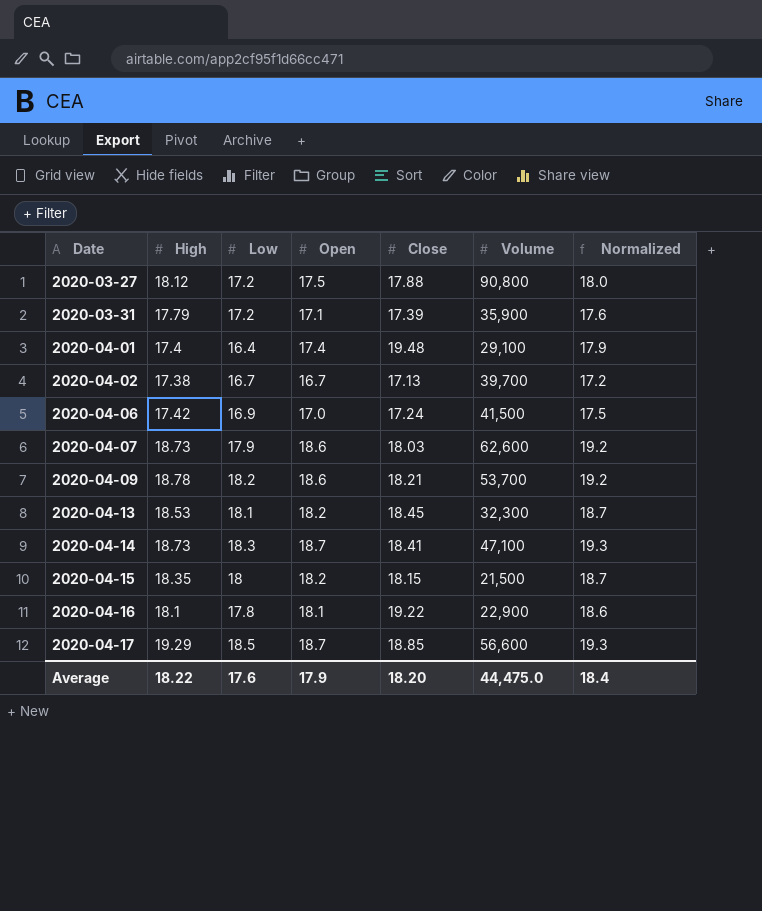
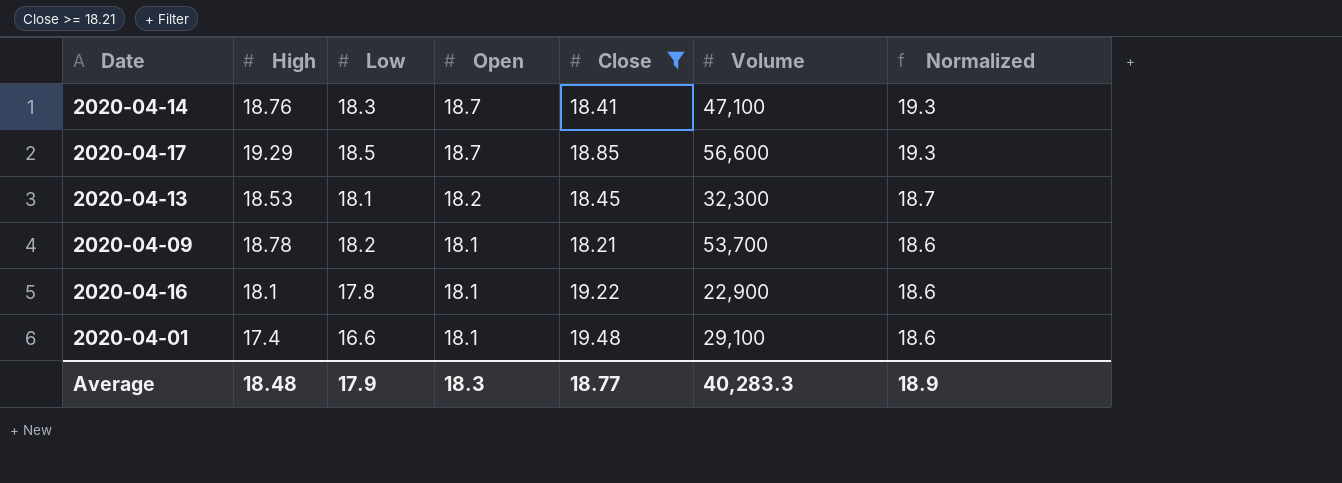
filter: none -> Close >= 18.21
row order: Date ascending -> Open descending
2020-04-14 | High: 18.73 -> 18.76
2020-04-09 | Open: 18.6 -> 18.1
2020-04-09 | Normalized: 19.2 -> 18.6
2020-04-01 | Low: 16.4 -> 16.6
2020-04-01 | Open: 17.4 -> 18.1
2020-04-01 | Normalized: 17.9 -> 18.6
Average | High: 18.22 -> 18.48
Average | Low: 17.6 -> 17.9
Average | Open: 17.9 -> 18.3
Average | Close: 18.20 -> 18.77
Average | Volume: 44,475.0 -> 40,283.3
Average | Normalized: 18.4 -> 18.9

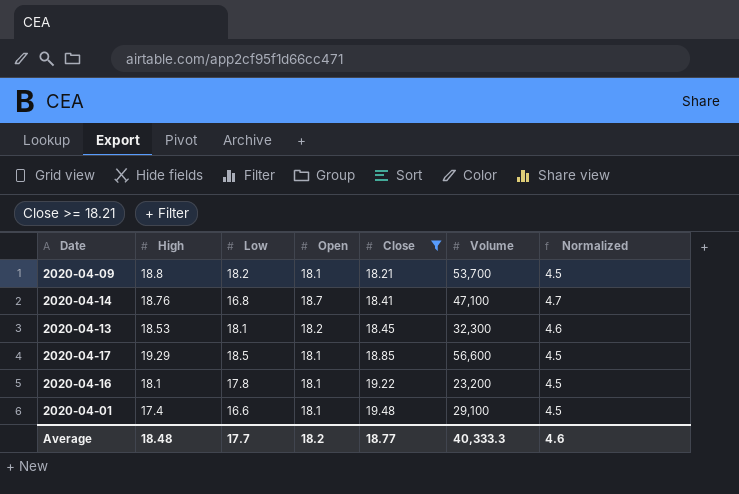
row order: Open descending -> Close ascending
column Normalized | formula: [Open] * 1.03 -> [Open] * 0.25
2020-04-09 | High: 18.78 -> 18.8
2020-04-14 | Low: 18.3 -> 16.8
2020-04-17 | Open: 18.7 -> 18.1
2020-04-16 | Volume: 22,900 -> 23,200
Average | Low: 17.9 -> 17.7
Average | Open: 18.3 -> 18.2
Average | Volume: 40,283.3 -> 40,333.3
Average | Normalized: 18.9 -> 4.6

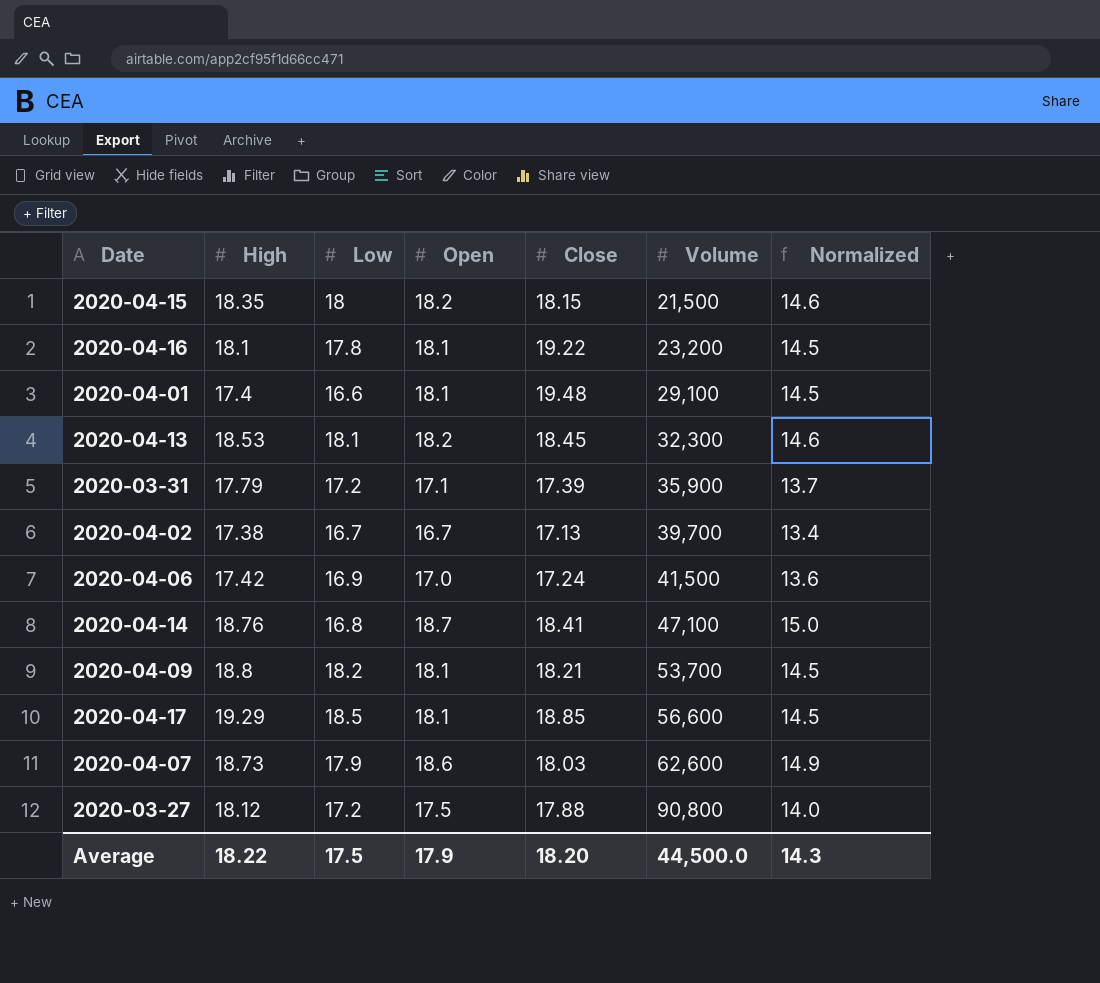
filter: Close >= 18.21 -> none
row order: Close ascending -> Volume ascending
column Normalized | formula: [Open] * 0.25 -> [Open] * 0.8
Average | High: 18.48 -> 18.22
Average | Low: 17.7 -> 17.5
Average | Open: 18.2 -> 17.9
Average | Close: 18.77 -> 18.20
Average | Volume: 40,333.3 -> 44,500.0
Average | Normalized: 4.6 -> 14.3

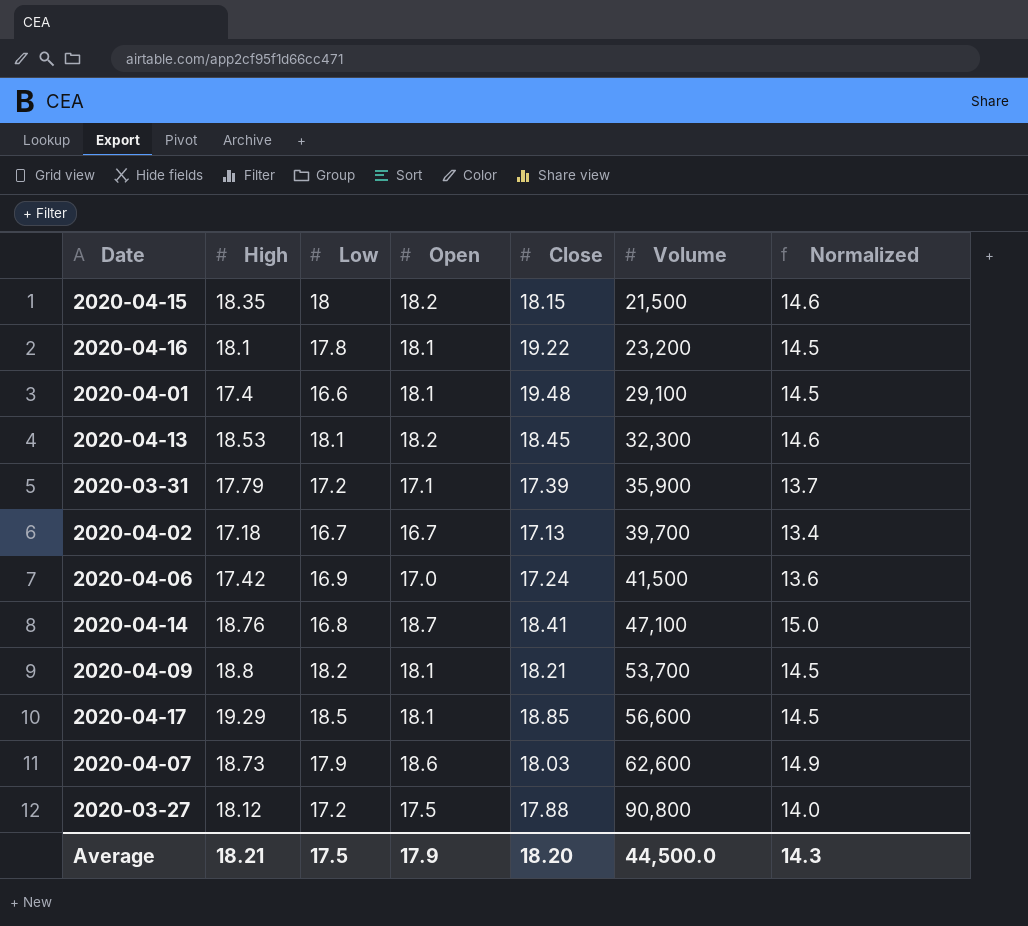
2020-04-02 | High: 17.38 -> 17.18
Average | High: 18.22 -> 18.21

